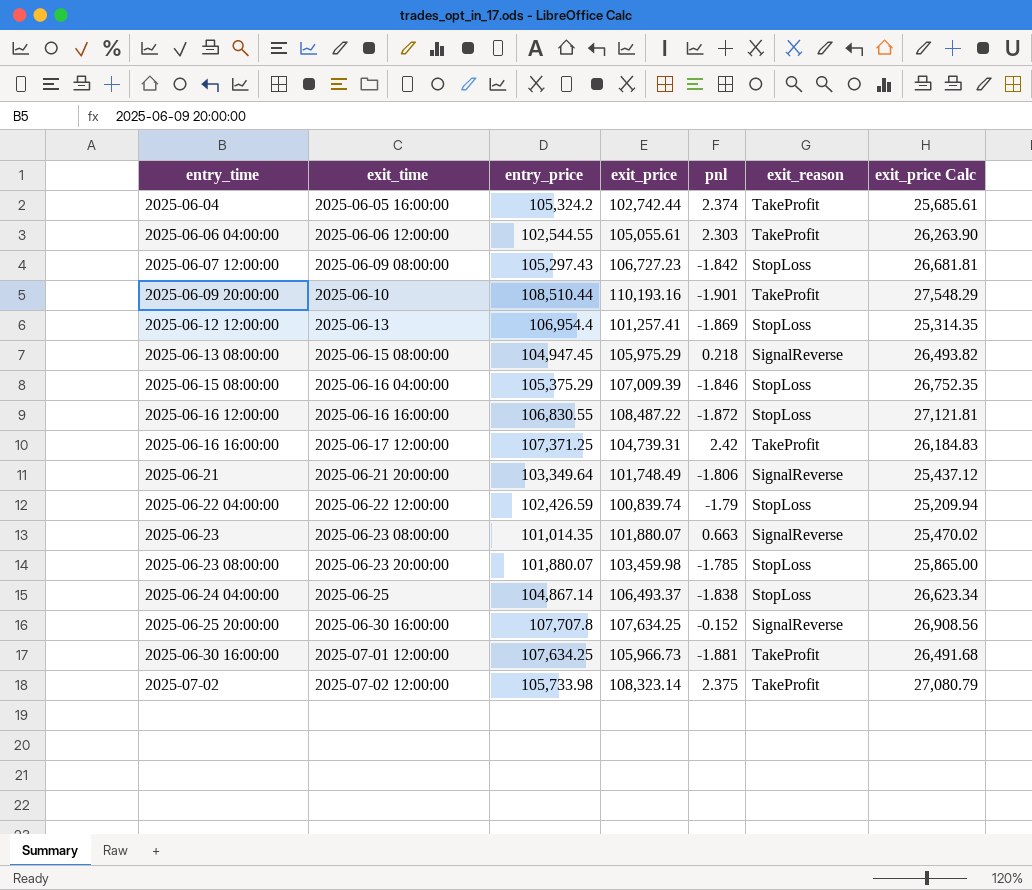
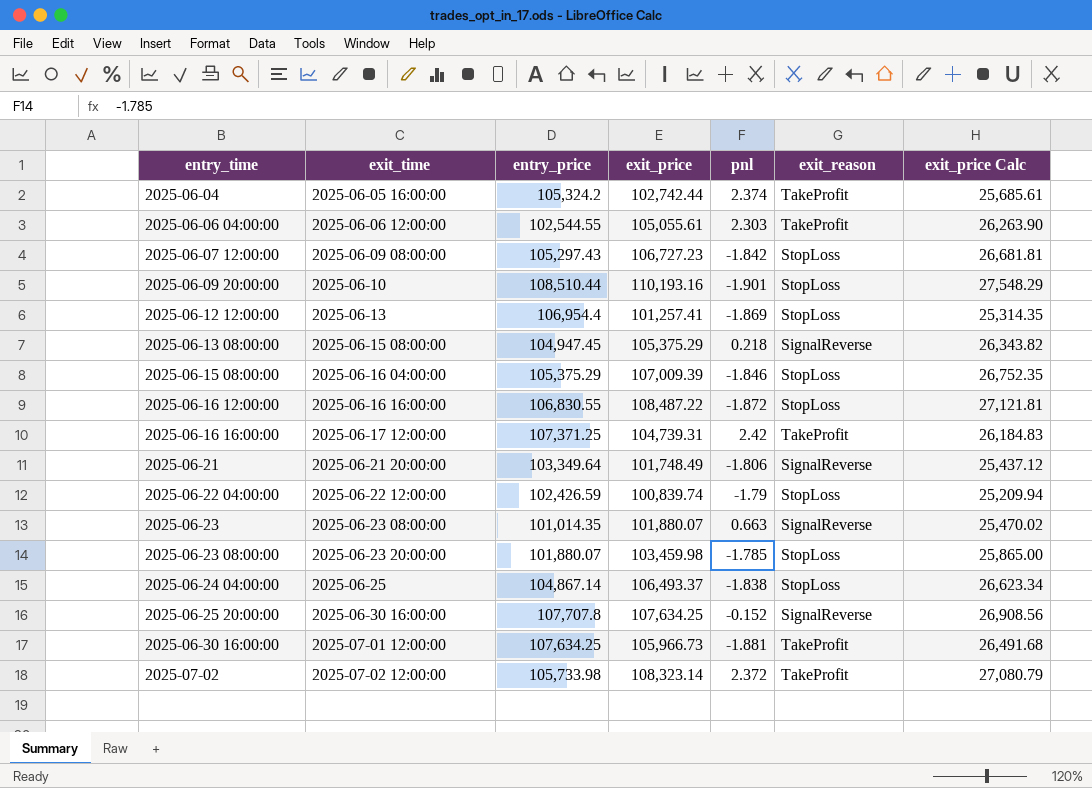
2025-06-09 20:00:00 | exit_reason: TakeProfit -> StopLoss
2025-06-13 08:00:00 | exit_price: 105,975.29 -> 105,375.29
2025-06-13 08:00:00 | exit_price Calc: 26,493.82 -> 26,343.82
2025-07-02 | pnl: 2.375 -> 2.372

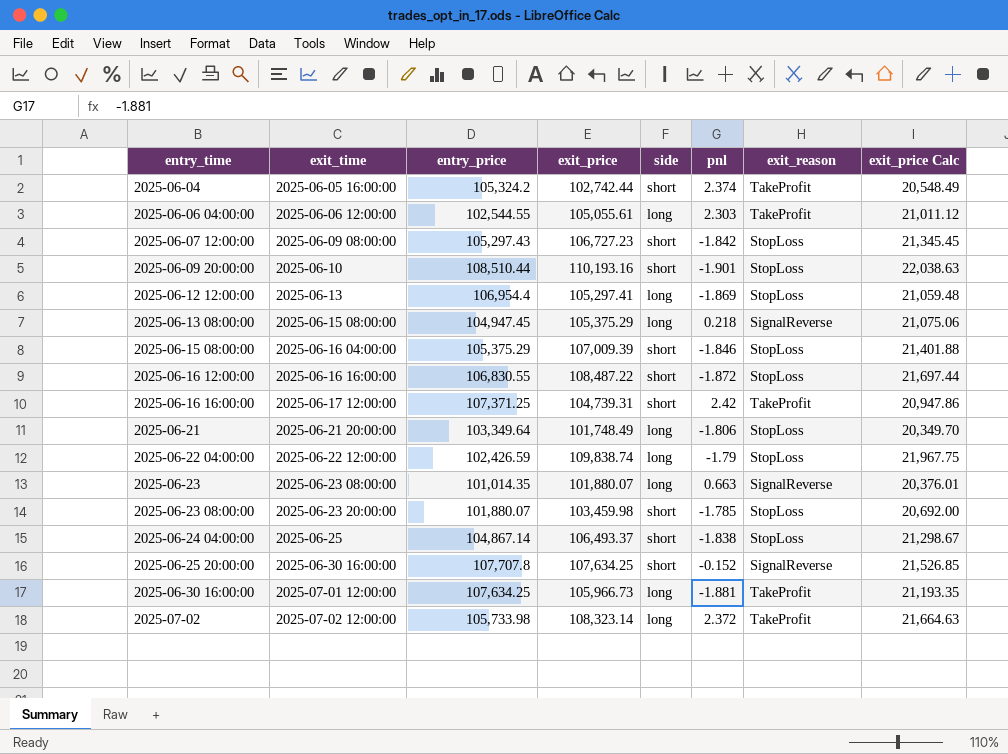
column side | position: none -> 5
column exit_price Calc | formula: [exit_price] * 0.25 -> [exit_price] * 0.2
2025-06-12 12:00:00 | exit_price: 101,257.41 -> 105,297.41
2025-06-21 | exit_reason: SignalReverse -> StopLoss
2025-06-22 04:00:00 | exit_price: 100,839.74 -> 109,838.74

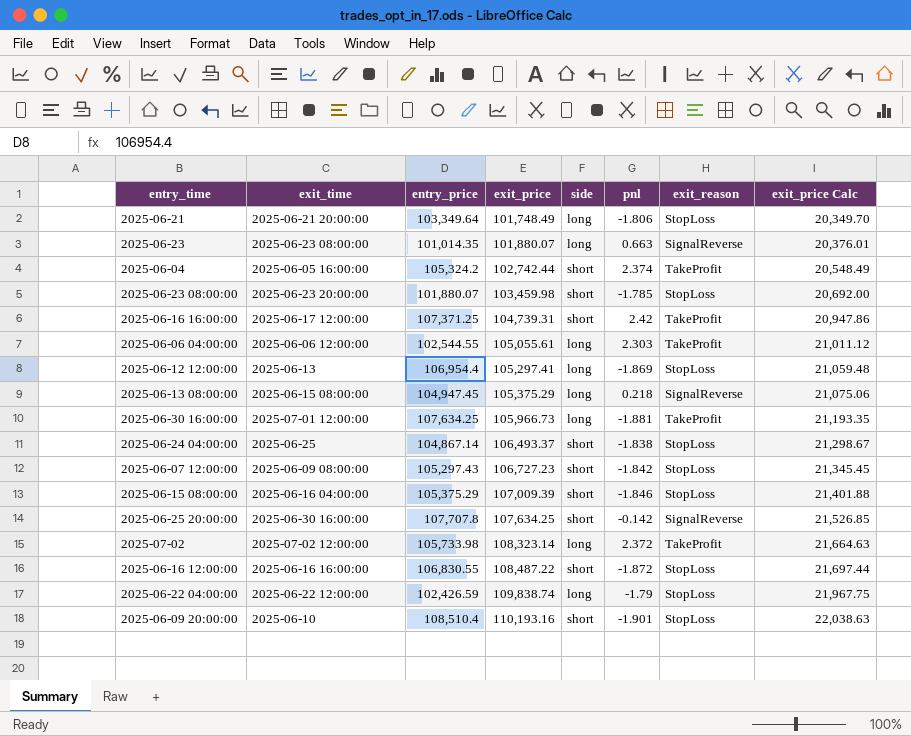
row order: entry_time ascending -> exit_price ascending
2025-06-25 20:00:00 | pnl: -0.152 -> -0.142
2025-06-09 20:00:00 | entry_price: 108,510.44 -> 108,510.4

